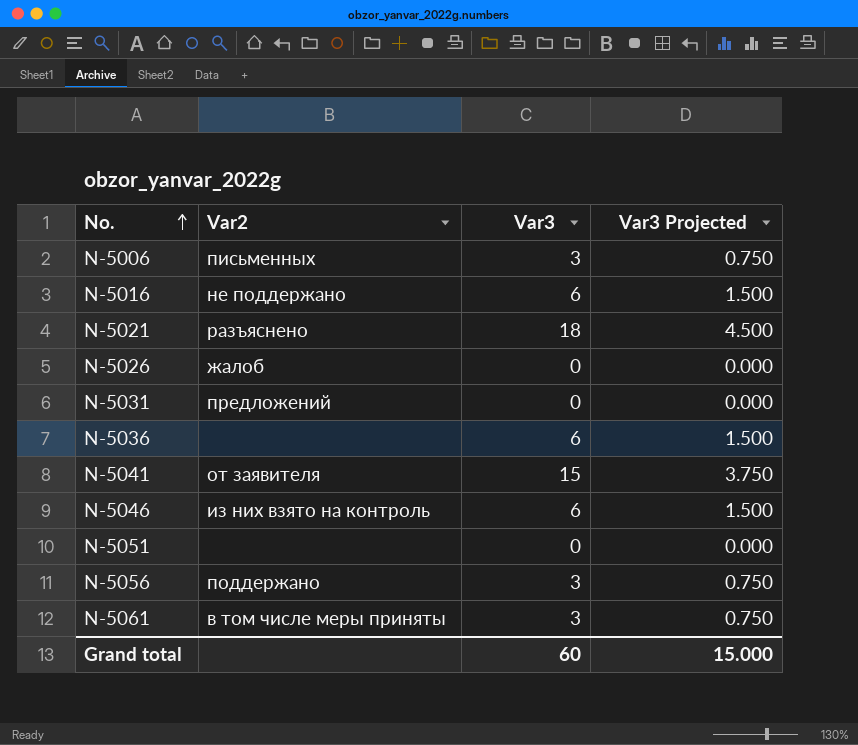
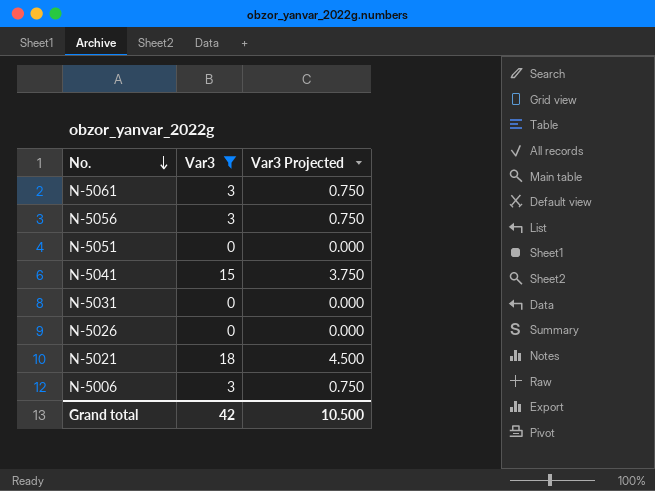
filter: none -> Var3 != 6
row order: No. ascending -> No. descending
column Var2 | position: 2 -> none
Grand total | Var3: 60 -> 42
Grand total | Var3 Projected: 15.000 -> 10.500

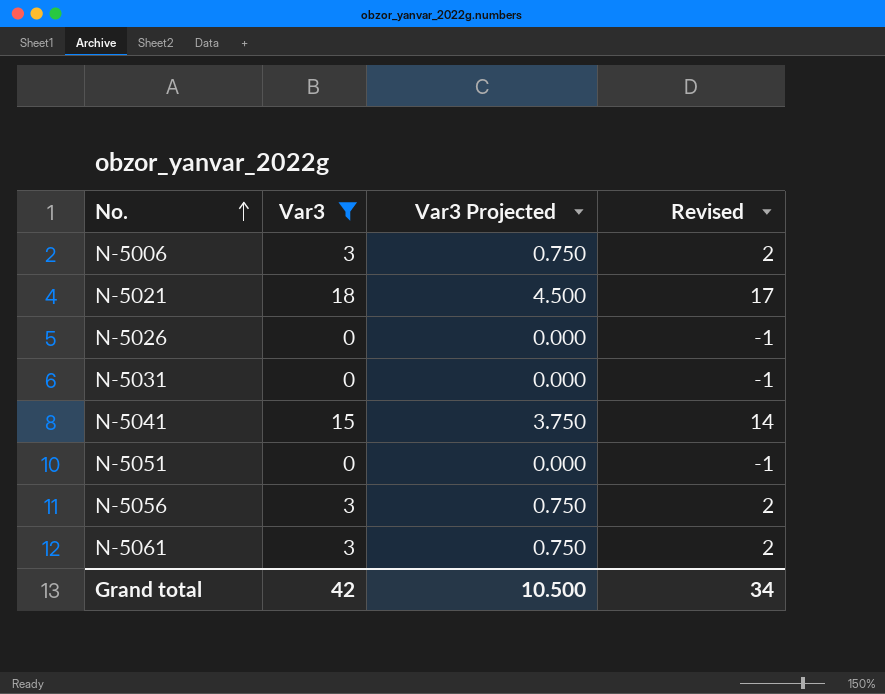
row order: No. descending -> No. ascending
column Revised | formula: none -> [Var3] - 1

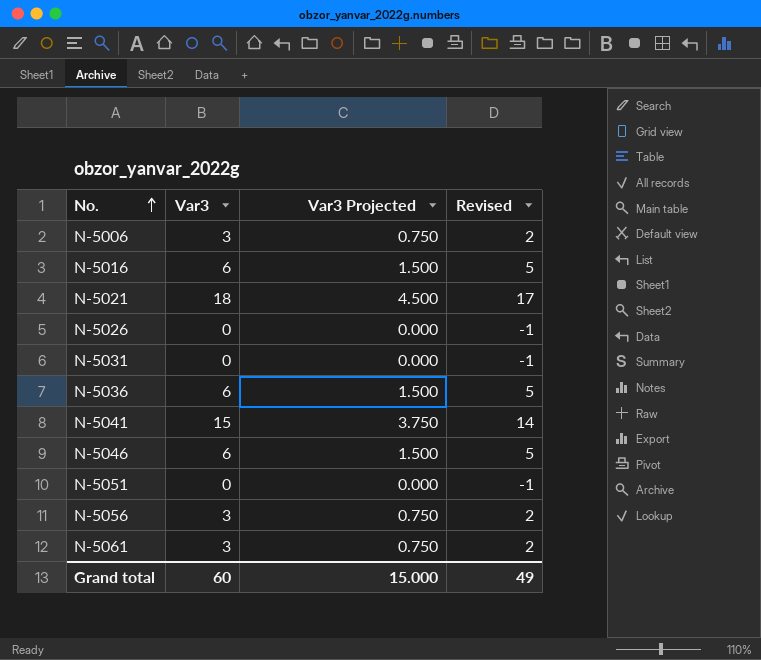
filter: Var3 != 6 -> none
Grand total | Var3: 42 -> 60
Grand total | Var3 Projected: 10.500 -> 15.000
Grand total | Revised: 34 -> 49

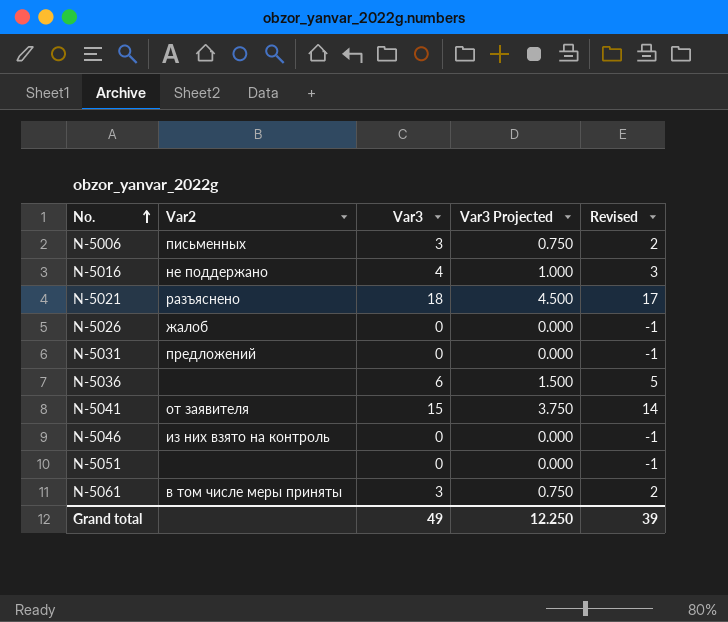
column Var2 | position: none -> 2
row N-5056: 3 | 0.750 | 2 -> none
N-5016 | Var3: 6 -> 4
N-5016 | Var3 Projected: 1.500 -> 1.000
N-5016 | Revised: 5 -> 3
N-5046 | Var3: 6 -> 0
N-5046 | Var3 Projected: 1.500 -> 0.000
N-5046 | Revised: 5 -> -1
Grand total | Var3: 60 -> 49
Grand total | Var3 Projected: 15.000 -> 12.250
Grand total | Revised: 49 -> 39

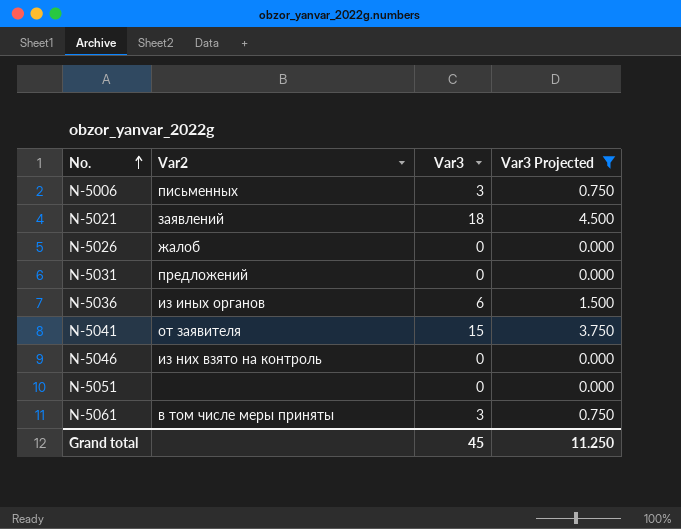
filter: none -> Var3 Projected != 1.000
column Revised | formula: [Var3] - 1 -> none
N-5021 | Var2: разъяснено -> заявлений
N-5036 | Var2: none -> из иных органов
Grand total | Var3: 49 -> 45
Grand total | Var3 Projected: 12.250 -> 11.250

